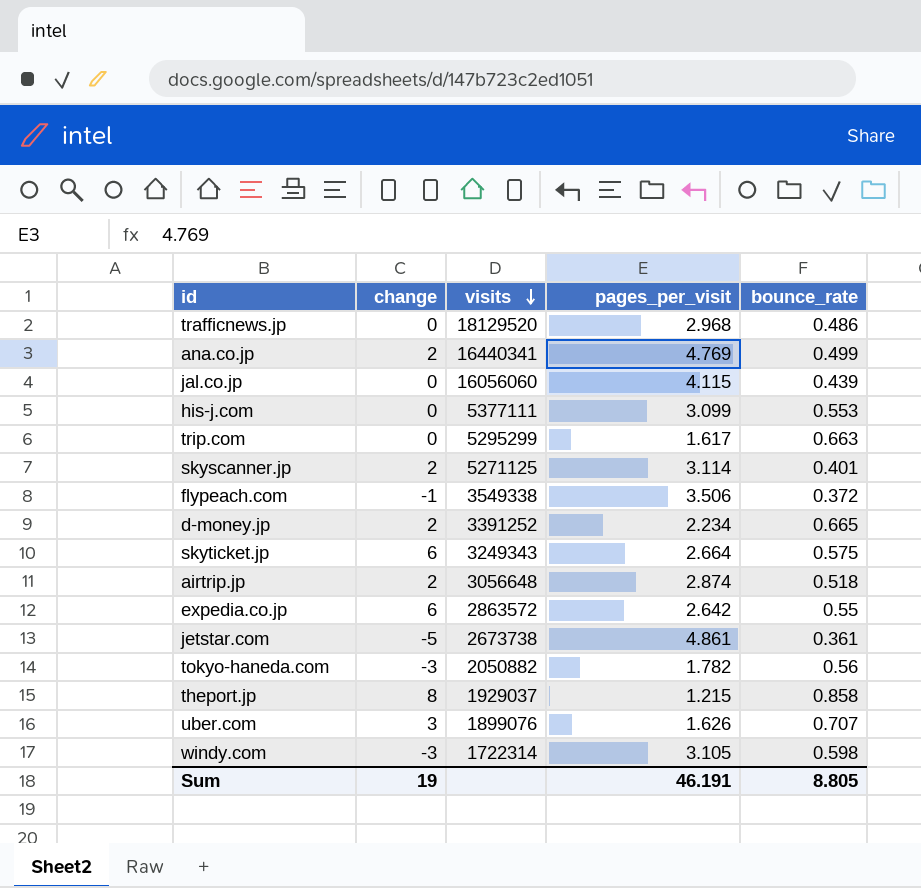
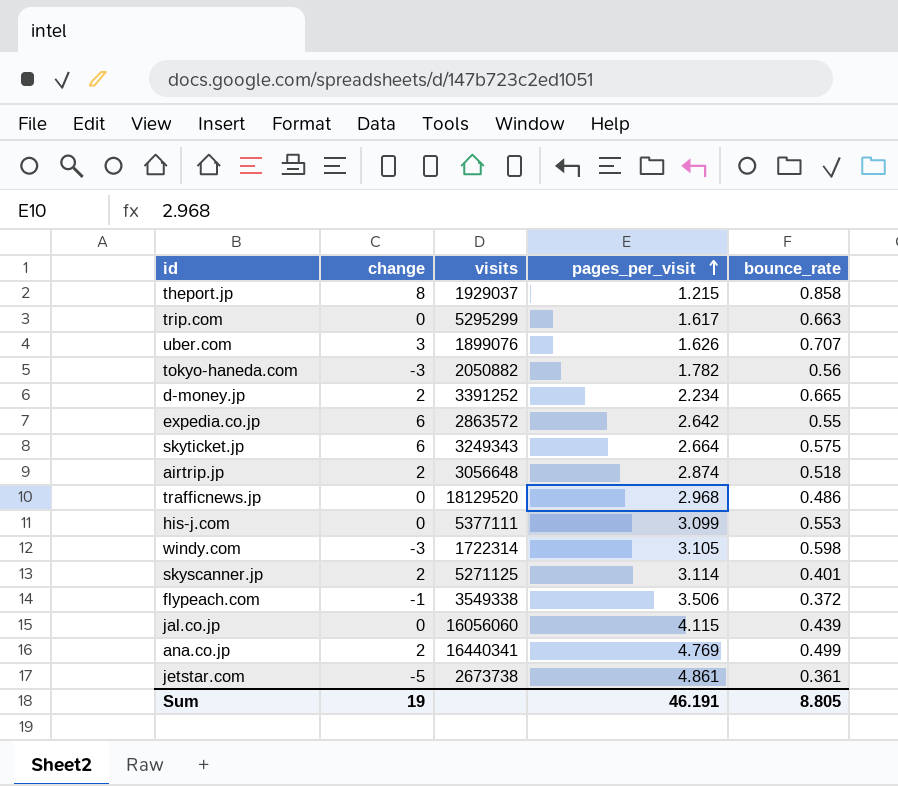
row order: visits descending -> pages_per_visit ascending

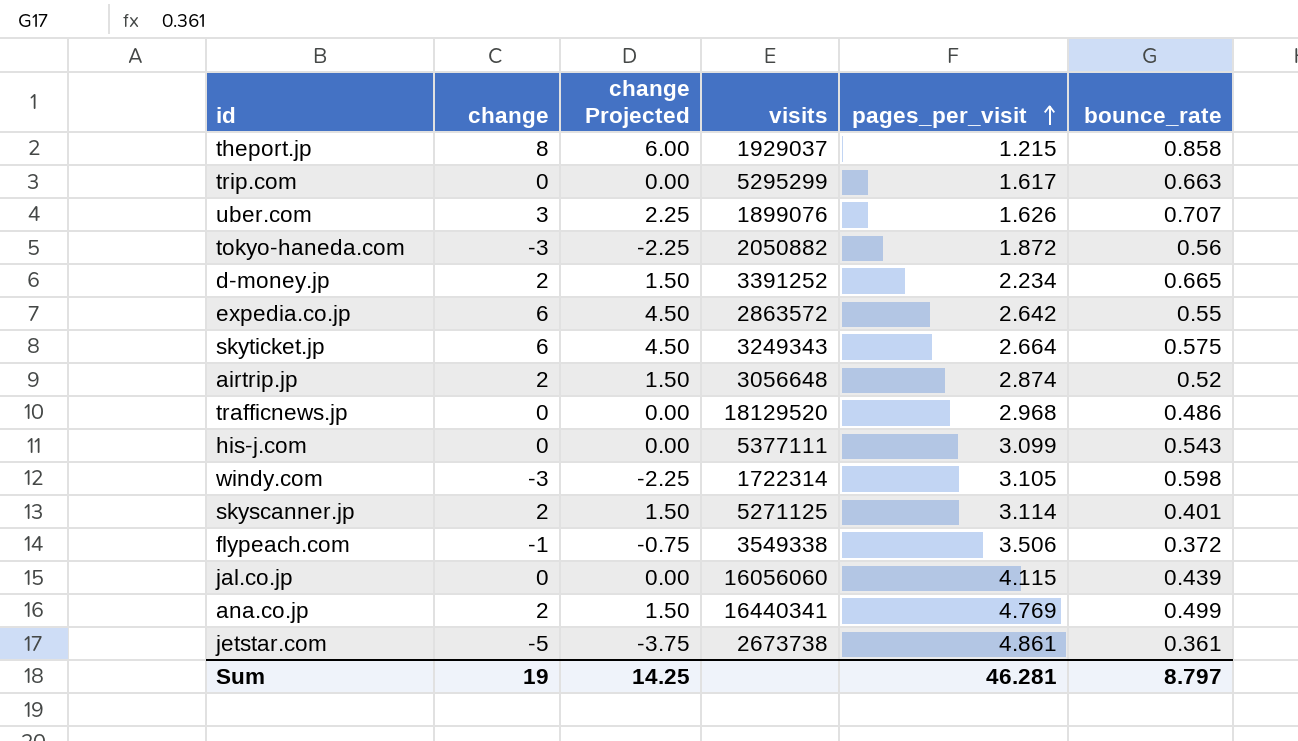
column change Projected | formula: none -> [change] * 0.75
tokyo-haneda.com | pages_per_visit: 1.782 -> 1.872
airtrip.jp | bounce_rate: 0.518 -> 0.52
his-j.com | bounce_rate: 0.553 -> 0.543
Sum | pages_per_visit: 46.191 -> 46.281
Sum | bounce_rate: 8.805 -> 8.797

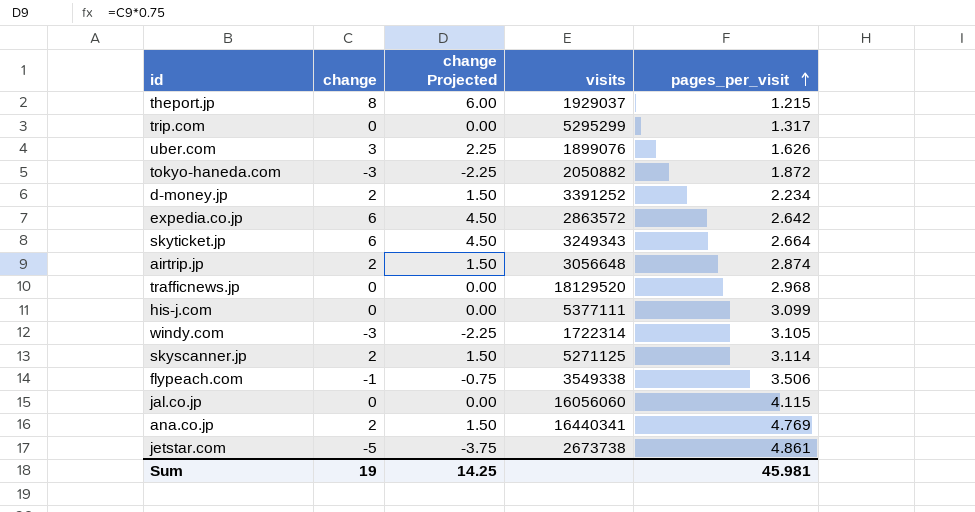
column bounce_rate | position: 6 -> none
trip.com | pages_per_visit: 1.617 -> 1.317
Sum | pages_per_visit: 46.281 -> 45.981

